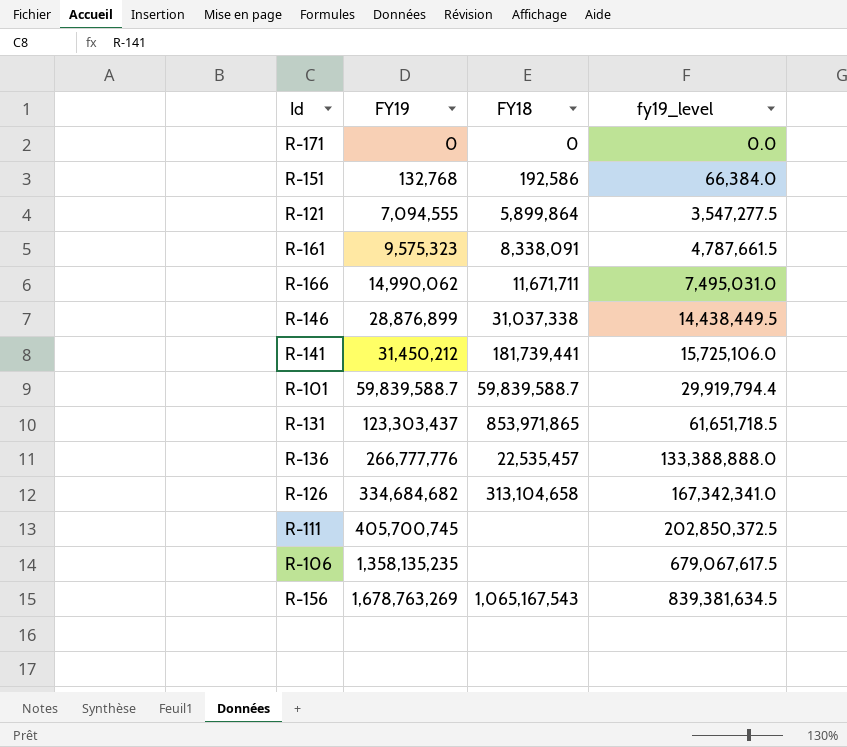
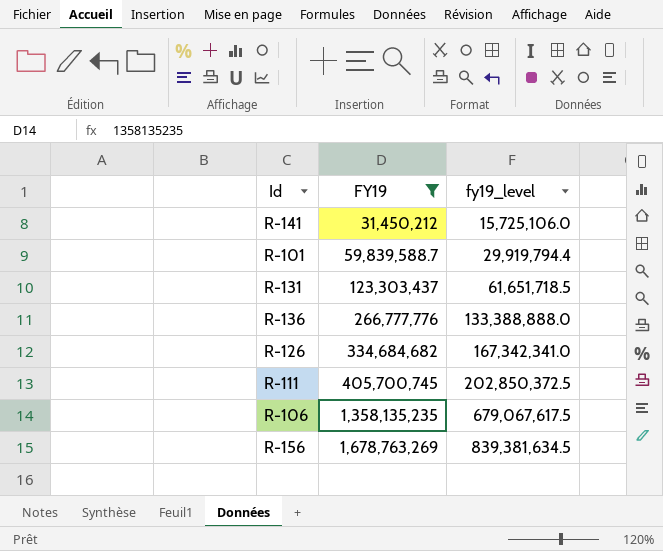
filter: none -> FY19 >= 31,450,212
column FY18 | position: 3 -> none

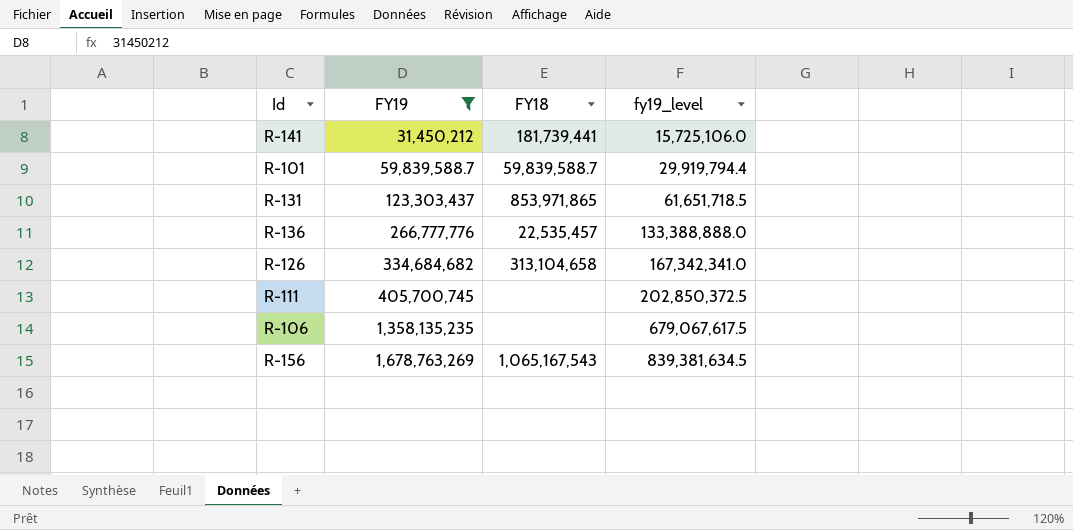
column FY18 | position: none -> 3

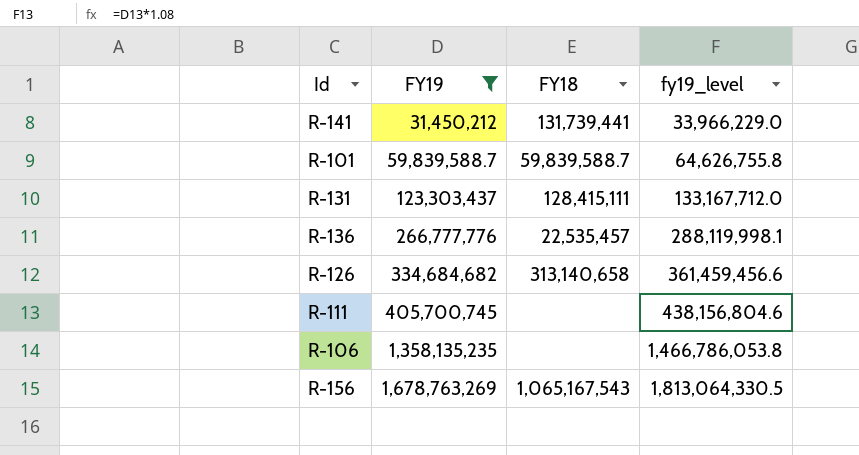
column fy19_level | formula: [FY19] * 0.5 -> [FY19] * 1.08
R-141 | FY18: 181,739,441 -> 131,739,441
R-131 | FY18: 853,971,865 -> 128,415,111
R-126 | FY18: 313,104,658 -> 313,140,658

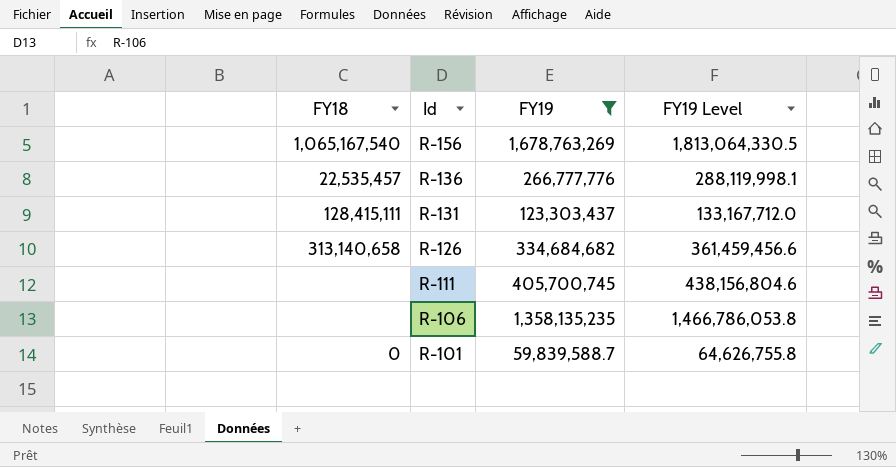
row order: FY19 ascending -> Id descending
column FY18 | position: 3 -> 1
column name: fy19_level -> FY19 Level
row R-141: 31,450,212 | 131,739,441 | 33,966,229.0 -> none
R-156 | FY18: 1,065,167,543 -> 1,065,167,540
R-101 | FY18: 59,839,588.7 -> 0

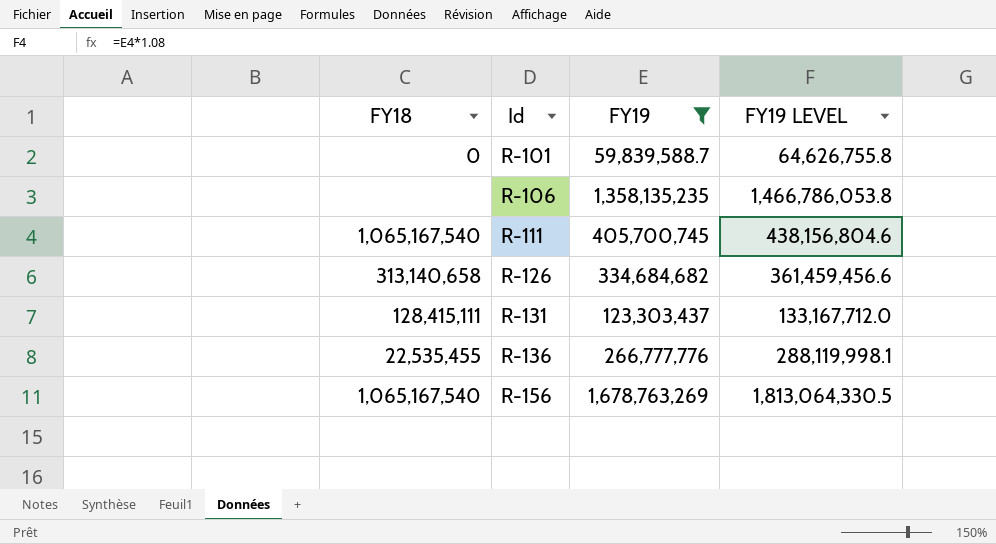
row order: Id descending -> Id ascending
column name: FY19 Level -> FY19 LEVEL
R-111 | FY18: none -> 1,065,167,540
R-136 | FY18: 22,535,457 -> 22,535,455

